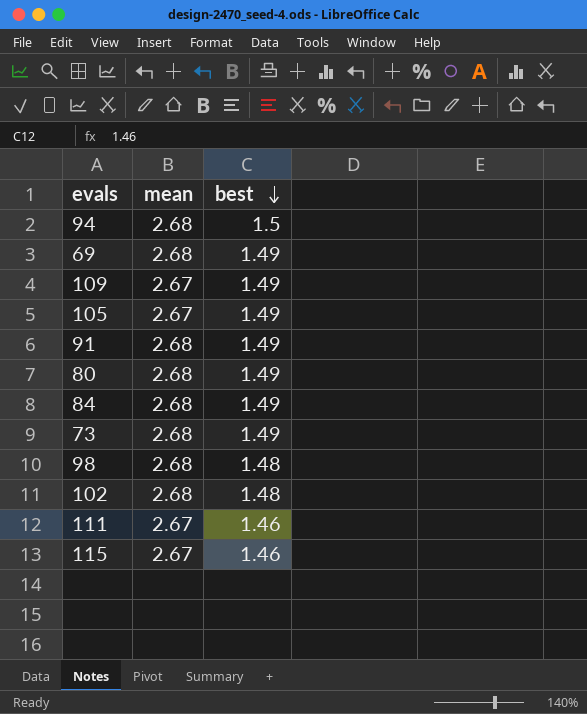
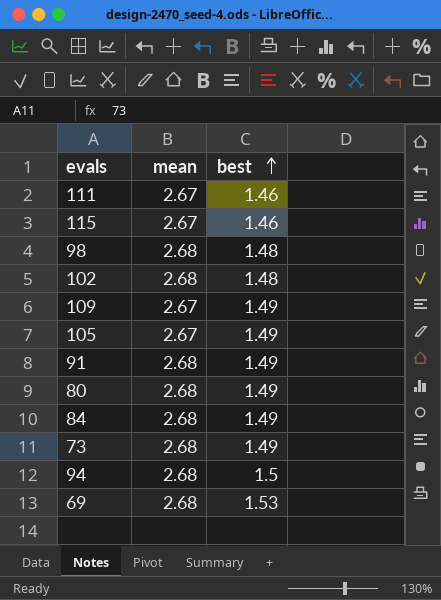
row order: best descending -> best ascending
69 | best: 1.49 -> 1.53

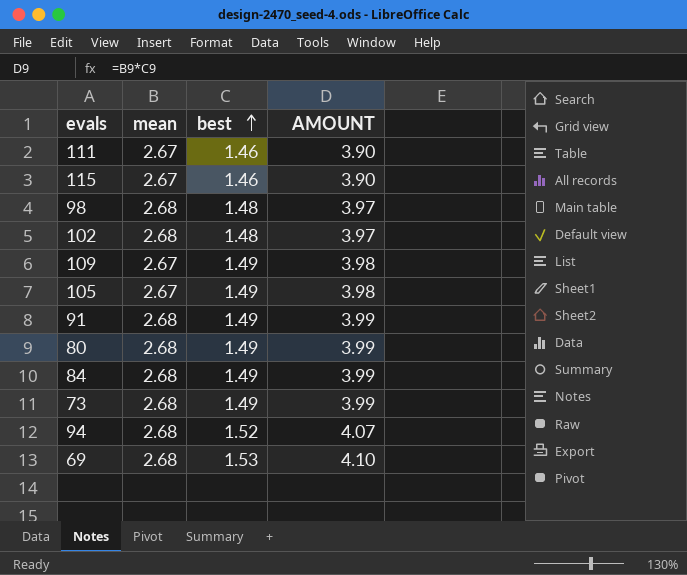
column AMOUNT | formula: none -> [mean] * [best]
94 | best: 1.5 -> 1.52

